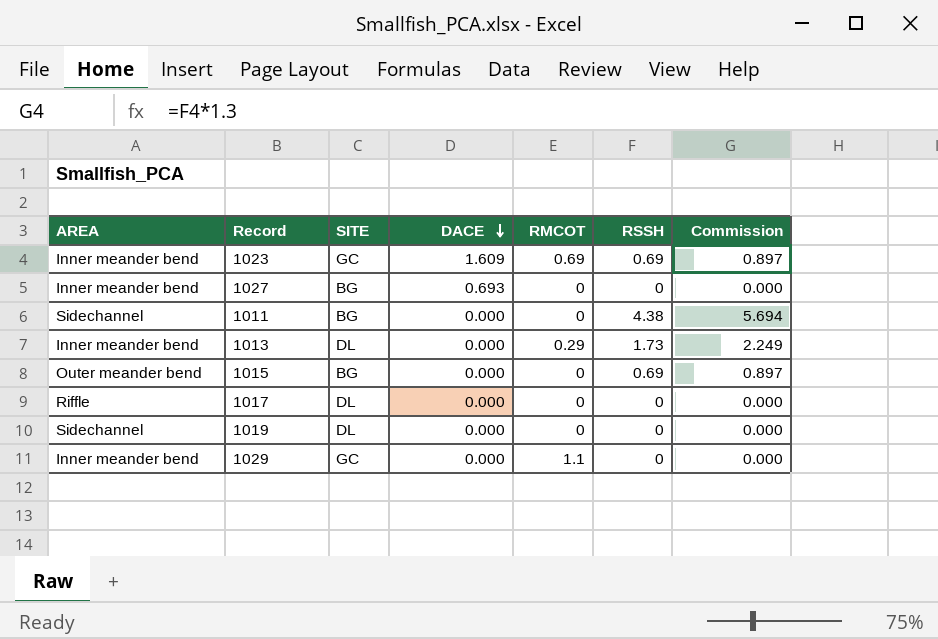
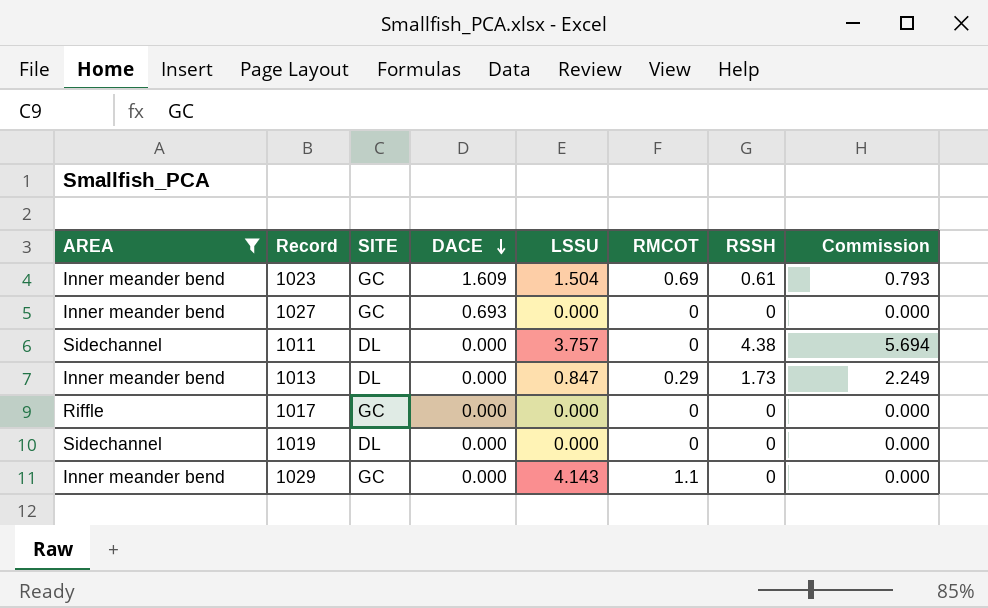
filter: none -> AREA != Outer meander bend
column LSSU | position: none -> 5
1023 | RSSH: 0.69 -> 0.61
1023 | Commission: 0.897 -> 0.793
1027 | SITE: BG -> GC
1011 | SITE: BG -> DL
1017 | SITE: DL -> GC

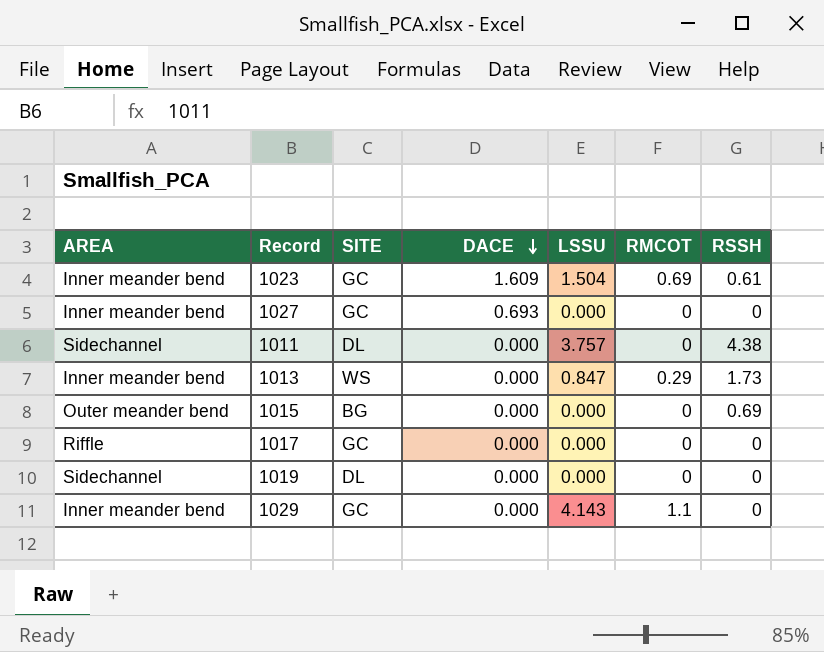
filter: AREA != Outer meander bend -> none
column Commission | formula: [RSSH] * 1.3 -> none
1013 | SITE: DL -> WS

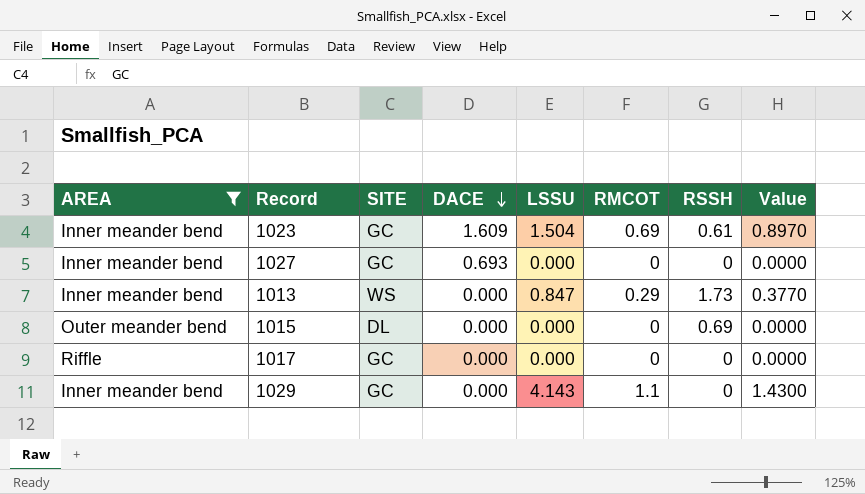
filter: none -> AREA != Sidechannel
column Value | formula: none -> [RMCOT] * 1.3
1015 | SITE: BG -> DL

